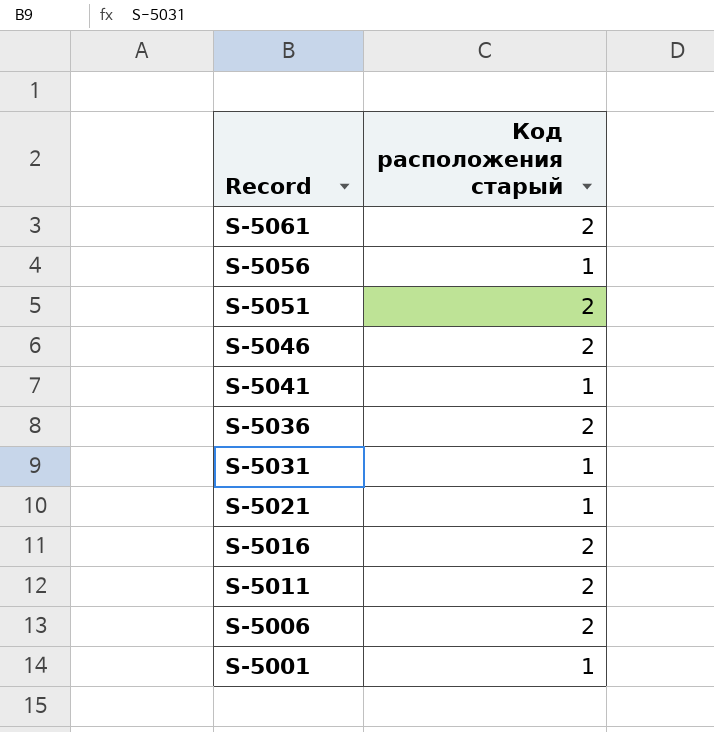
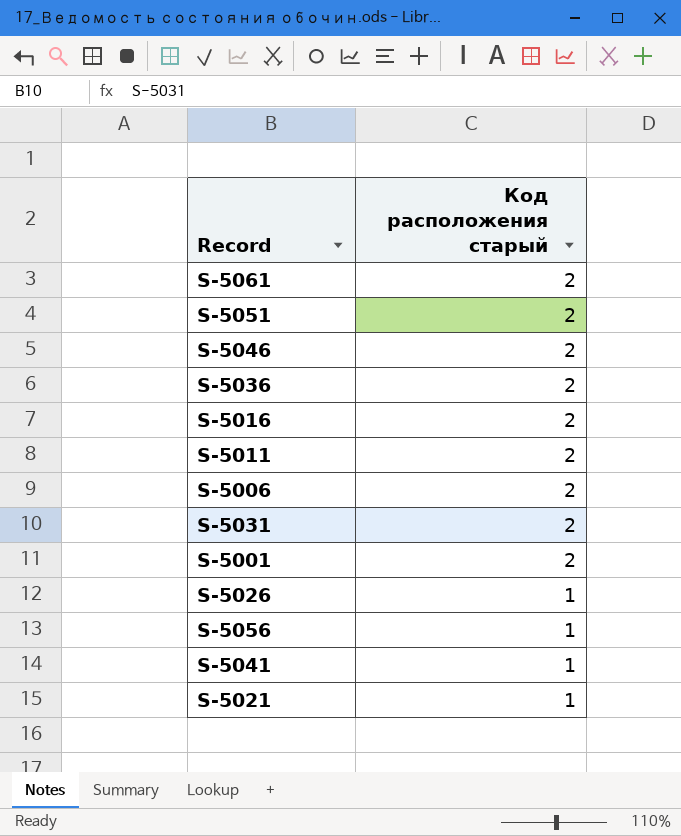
row order: Record descending -> Код расположения старый descending
S-5031 | Код расположения старый: 1 -> 2
S-5001 | Код расположения старый: 1 -> 2
row S-5026: none -> 1

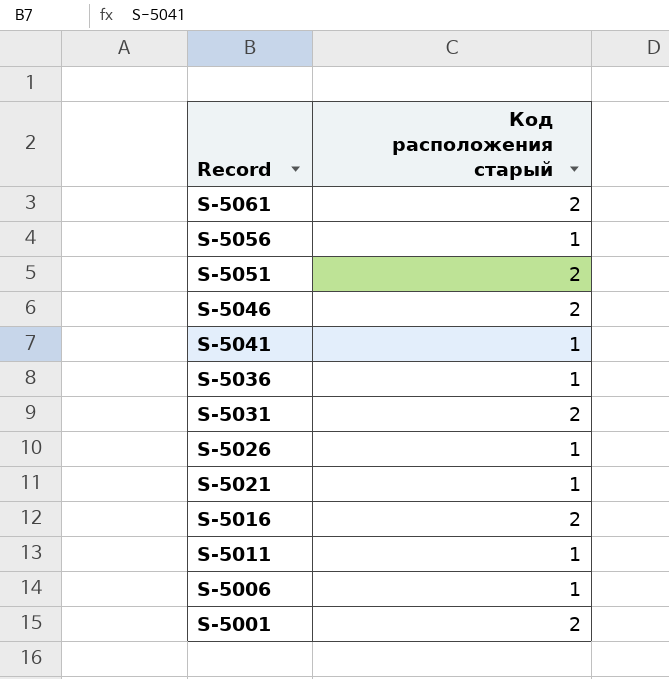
row order: Код расположения старый descending -> Record descending
S-5036 | Код расположения старый: 2 -> 1
S-5011 | Код расположения старый: 2 -> 1
S-5006 | Код расположения старый: 2 -> 1

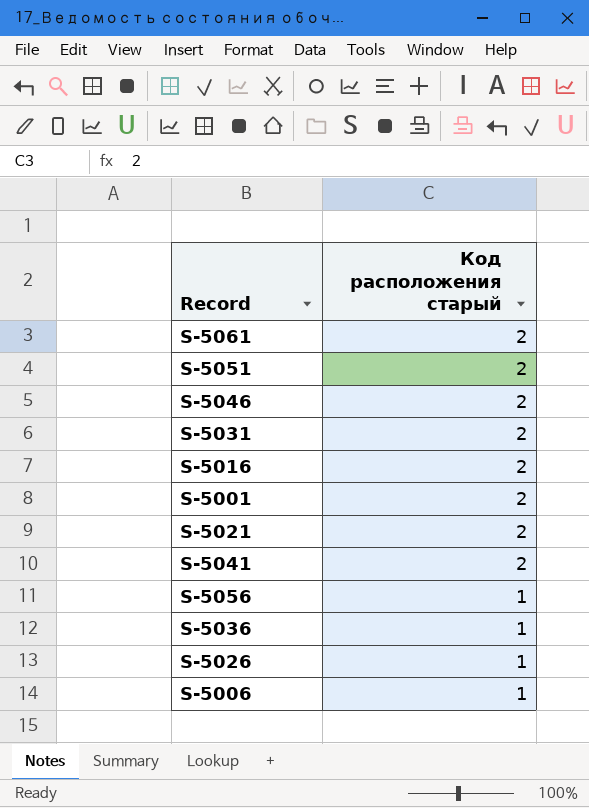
row order: Record descending -> Код расположения старый descending
row S-5011: 1 -> none
S-5021 | Код расположения старый: 1 -> 2
S-5041 | Код расположения старый: 1 -> 2

